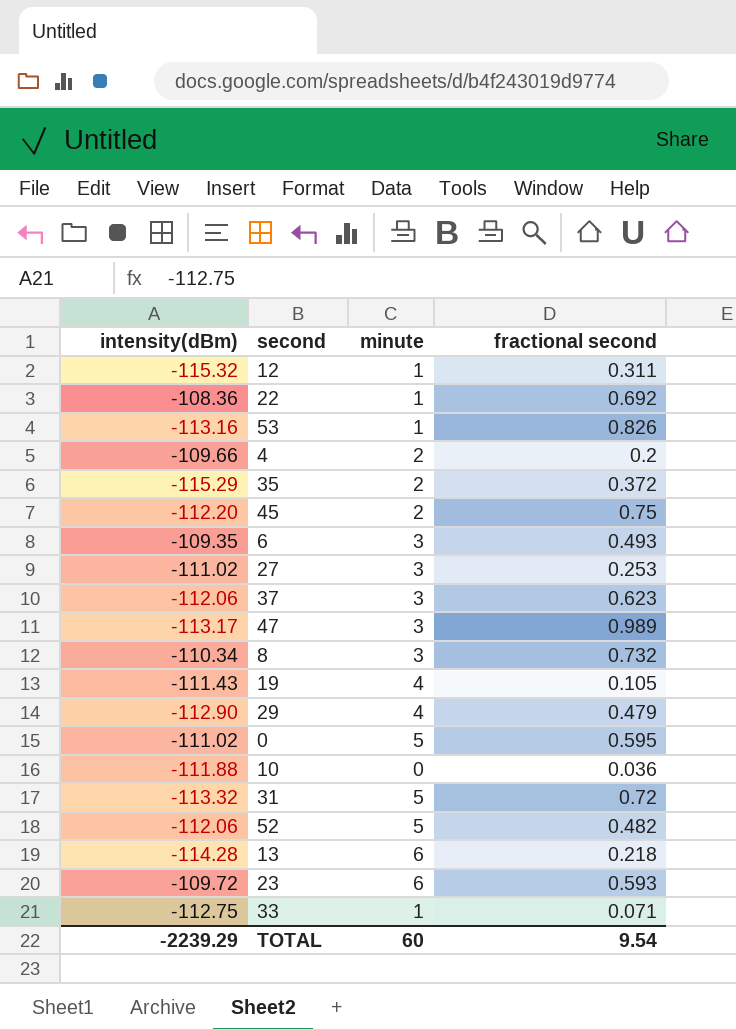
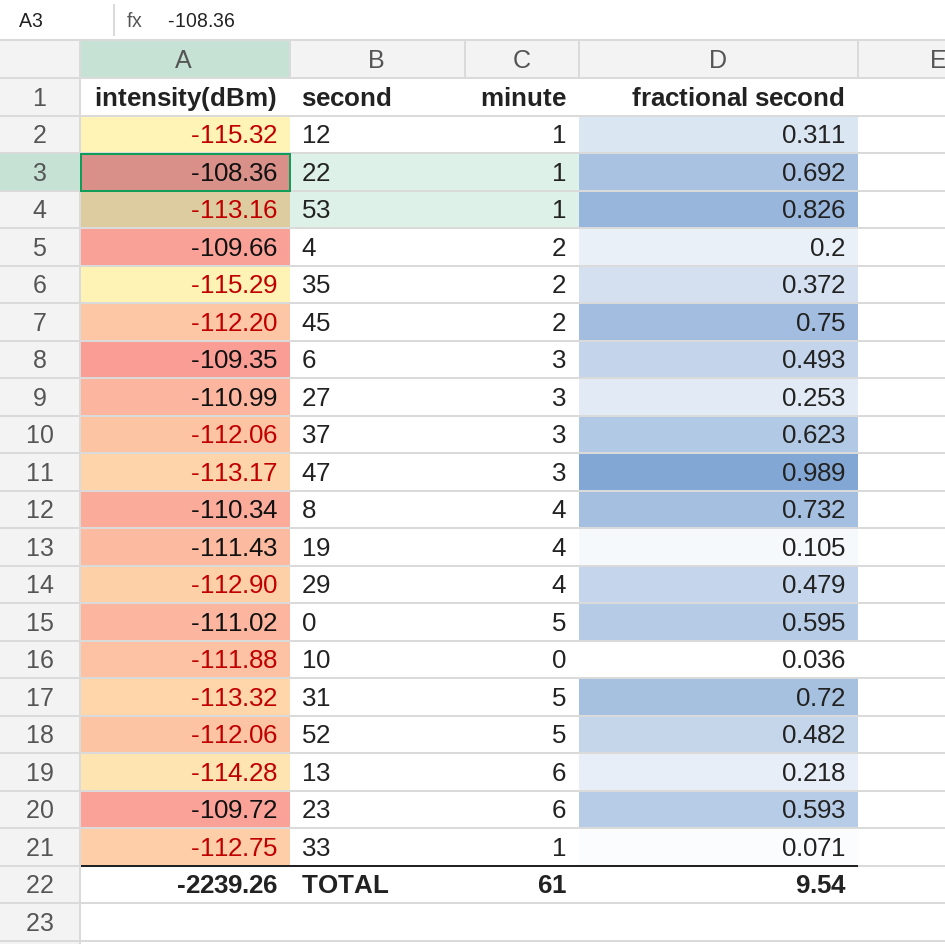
27 | intensity(dBm): -111.02 -> -110.99
8 | minute: 3 -> 4
TOTAL | intensity(dBm): -2239.29 -> -2239.26
TOTAL | minute: 60 -> 61

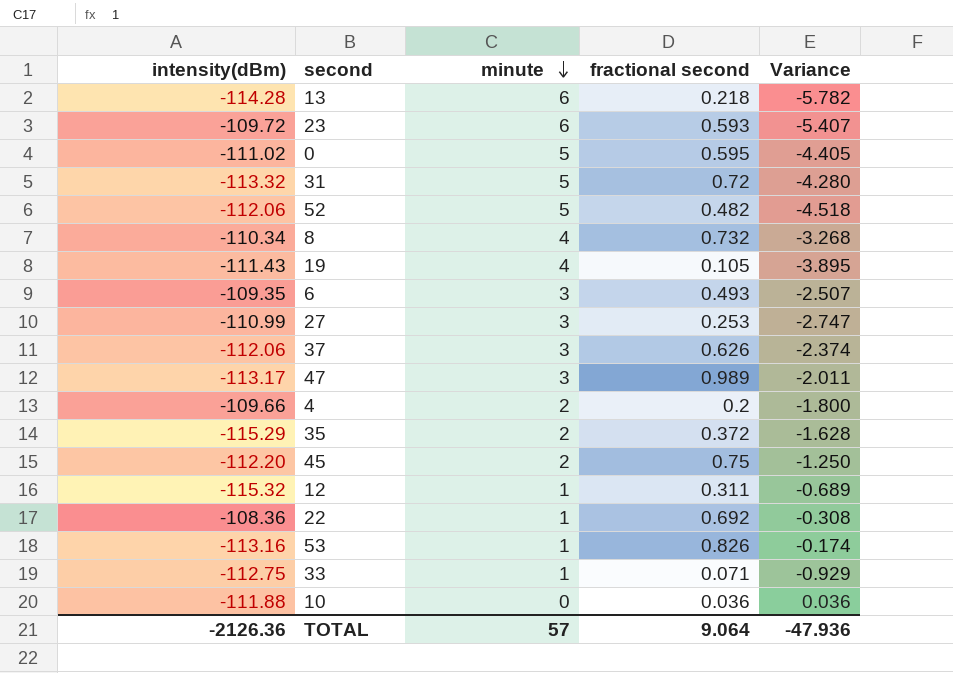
row order: none -> minute descending
column Variance | formula: none -> [fractional second] - [minute]
row 29: -112.90 | 4 | 0.479 -> none
37 | fractional second: 0.623 -> 0.626
TOTAL | intensity(dBm): -2239.26 -> -2126.36
TOTAL | minute: 61 -> 57
TOTAL | fractional second: 9.54 -> 9.064

